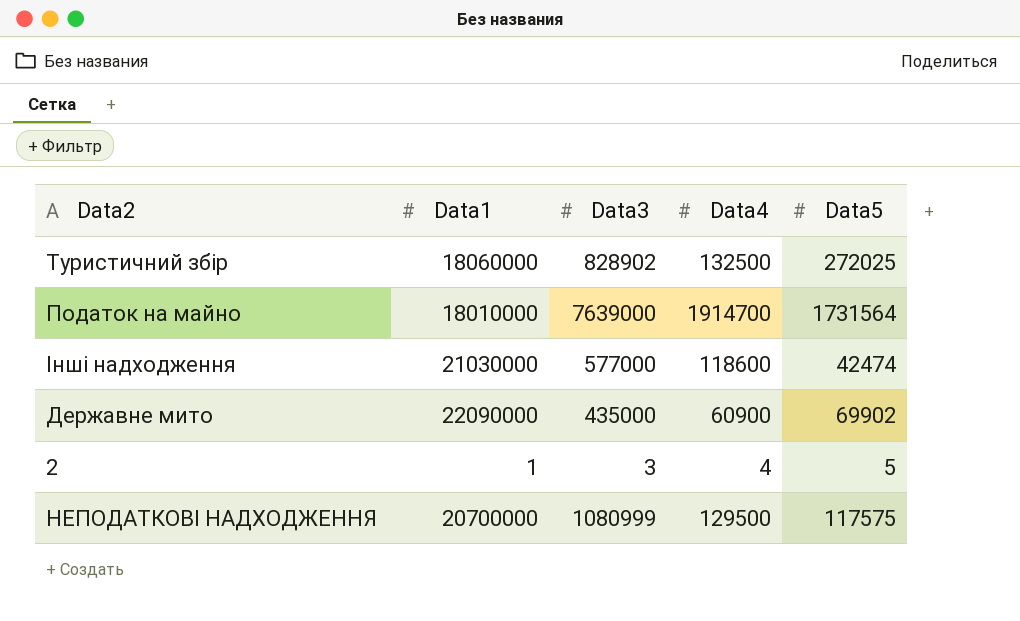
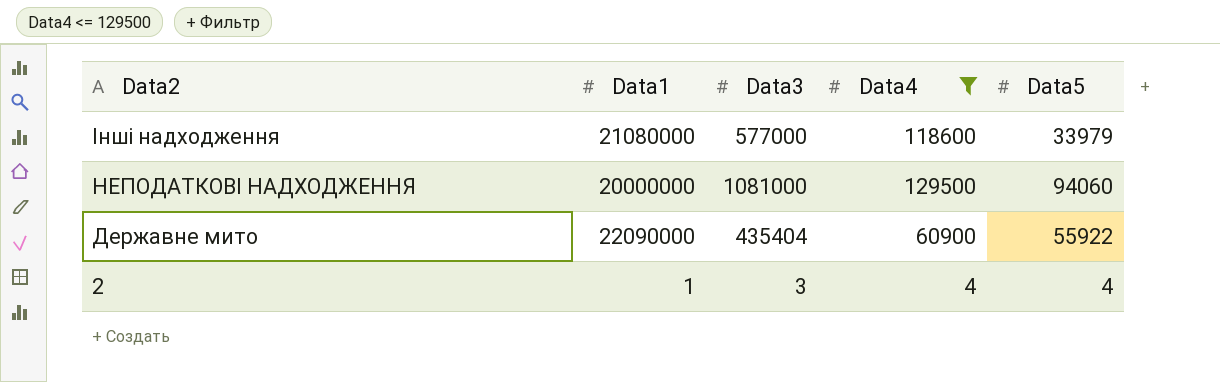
filter: none -> Data4 <= 129500
row order: none -> Data2 descending
Інші надходження | Data1: 21030000 -> 21080000
Інші надходження | Data5: 42474 -> 33979
НЕПОДАТКОВІ НАДХОДЖЕННЯ | Data1: 20700000 -> 20000000
НЕПОДАТКОВІ НАДХОДЖЕННЯ | Data3: 1080999 -> 1081000
НЕПОДАТКОВІ НАДХОДЖЕННЯ | Data5: 117575 -> 94060
Державне мито | Data3: 435000 -> 435404
Державне мито | Data5: 69902 -> 55922
2 | Data5: 5 -> 4

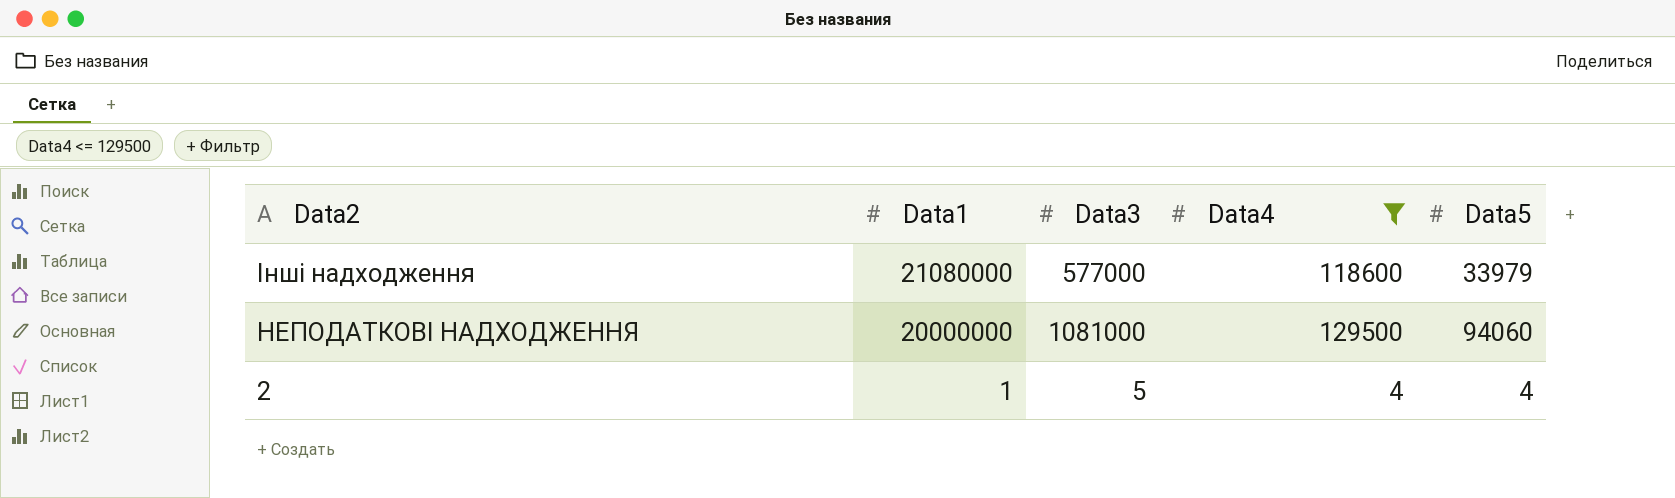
row Державне мито: 22090000 | 435404 | 60900 | 55922 -> none
2 | Data3: 3 -> 5

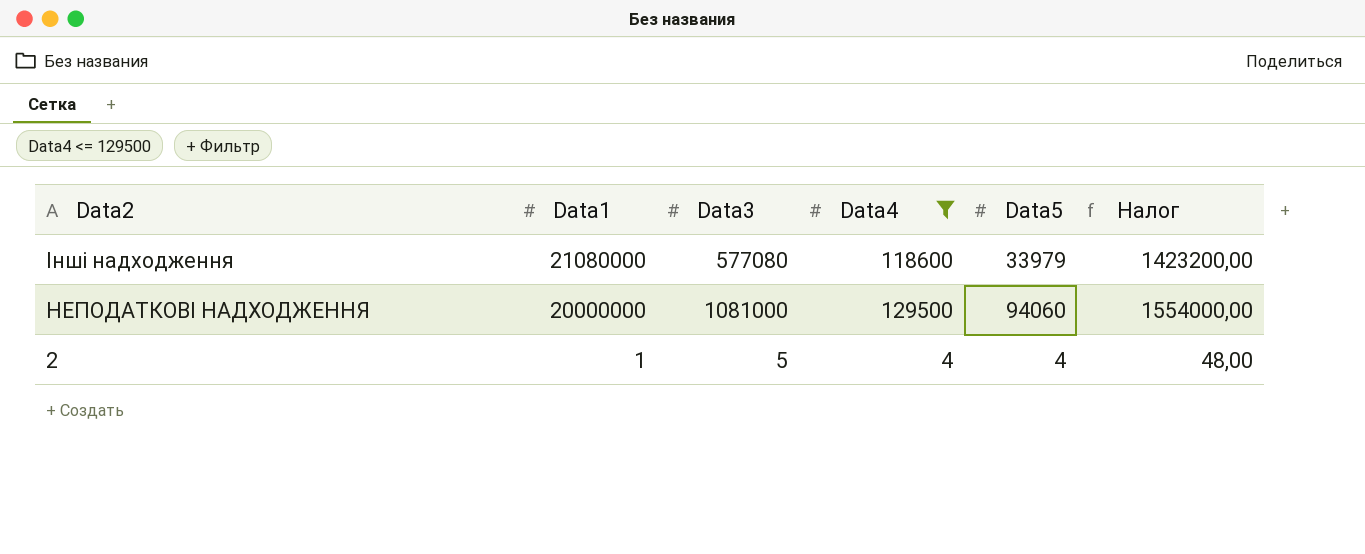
column Налог | formula: none -> [Data4] * 12
Інші надходження | Data3: 577000 -> 577080

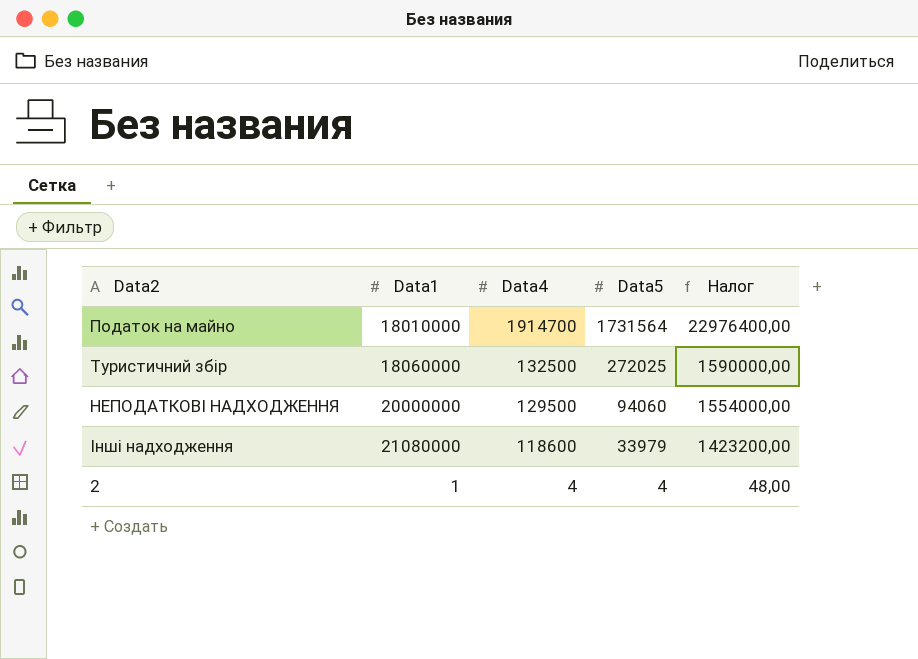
filter: Data4 <= 129500 -> none
row order: Data2 descending -> Data4 descending
column Data3 | position: 3 -> none

